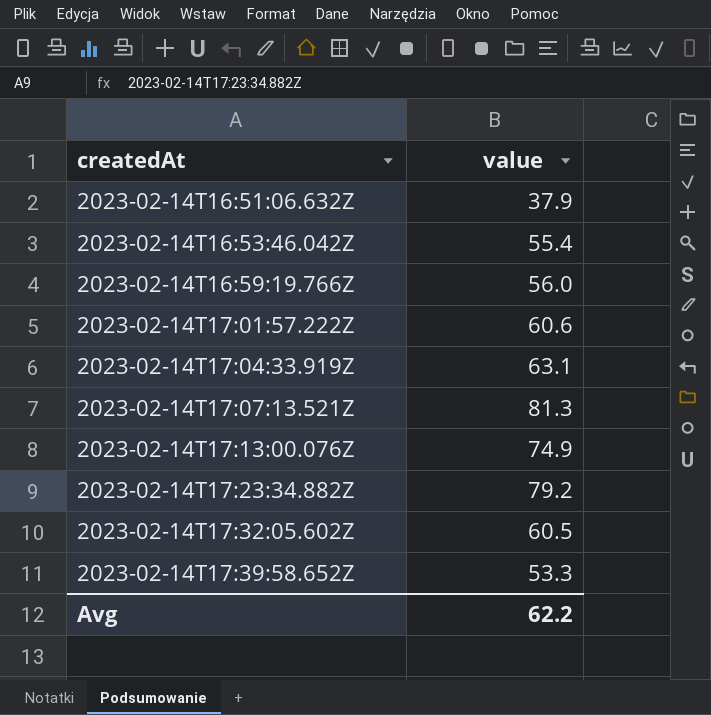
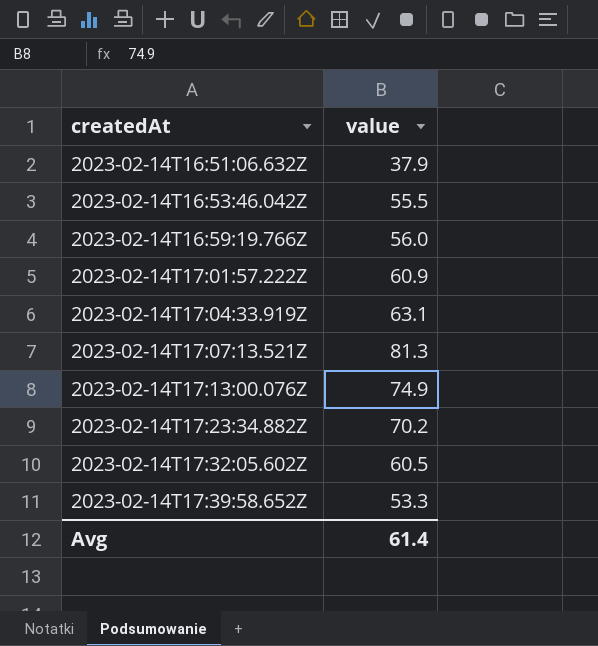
2023-02-14T16:53:46.042Z | value: 55.4 -> 55.5
2023-02-14T17:01:57.222Z | value: 60.6 -> 60.9
2023-02-14T17:23:34.882Z | value: 79.2 -> 70.2
Avg | value: 62.2 -> 61.4

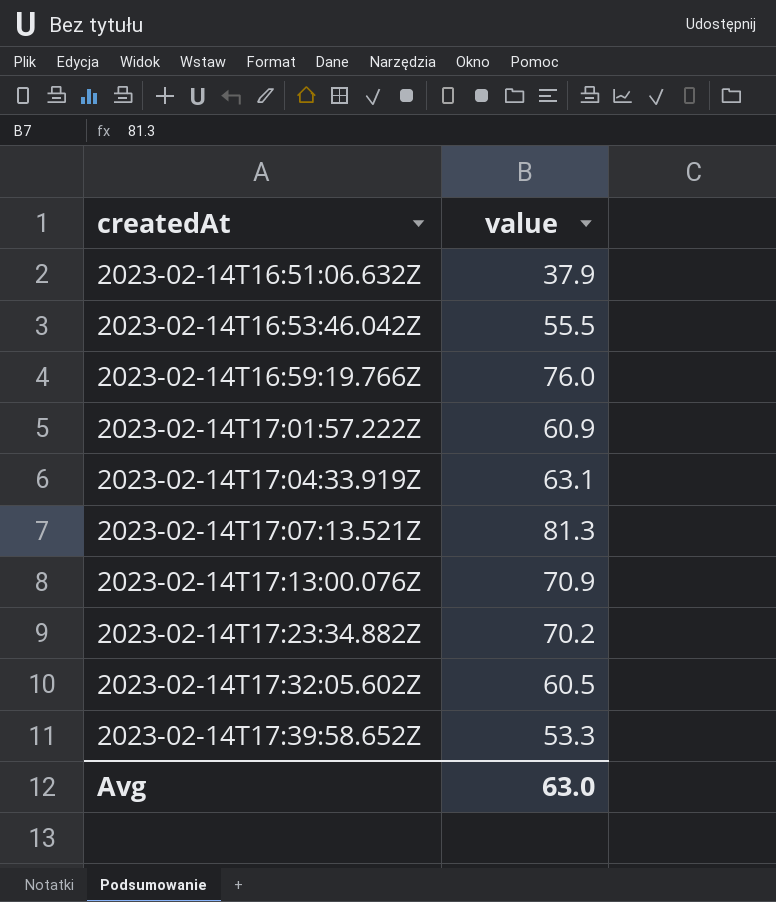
2023-02-14T16:59:19.766Z | value: 56.0 -> 76.0
2023-02-14T17:13:00.076Z | value: 74.9 -> 70.9
Avg | value: 61.4 -> 63.0

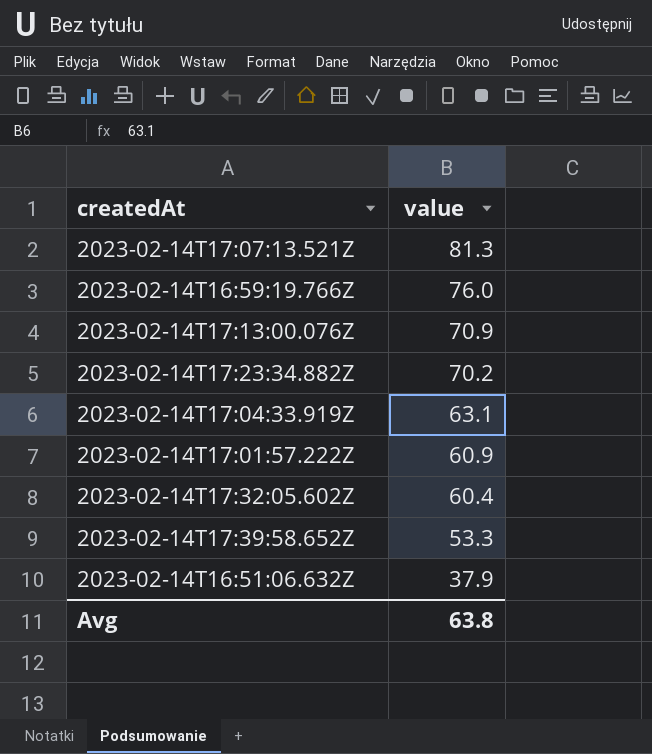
row order: createdAt ascending -> value descending
row 2023-02-14T16:53:46.042Z: 55.5 -> none
2023-02-14T17:32:05.602Z | value: 60.5 -> 60.4
Avg | value: 63.0 -> 63.8

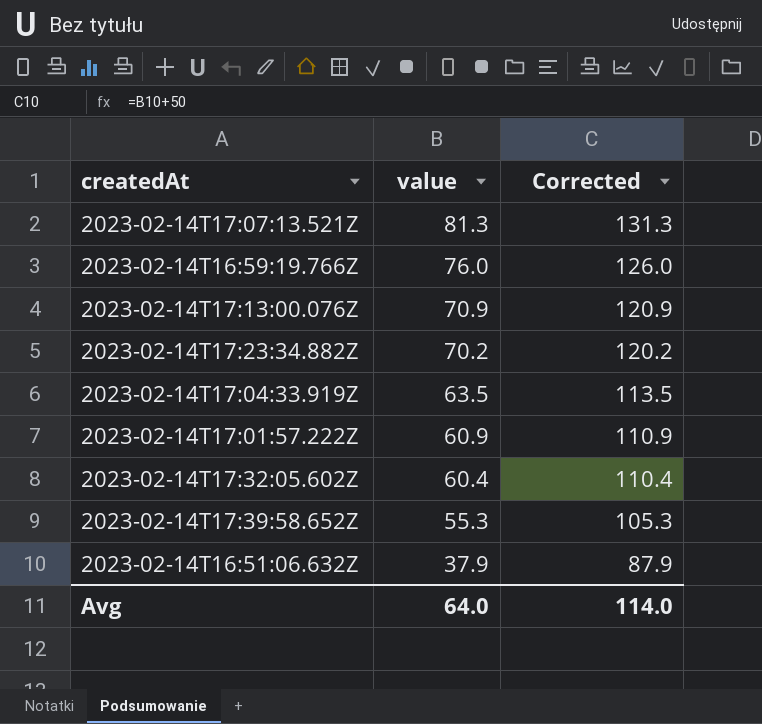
column Corrected | formula: none -> [value] + 50
2023-02-14T17:04:33.919Z | value: 63.1 -> 63.5
2023-02-14T17:39:58.652Z | value: 53.3 -> 55.3
Avg | value: 63.8 -> 64.0

